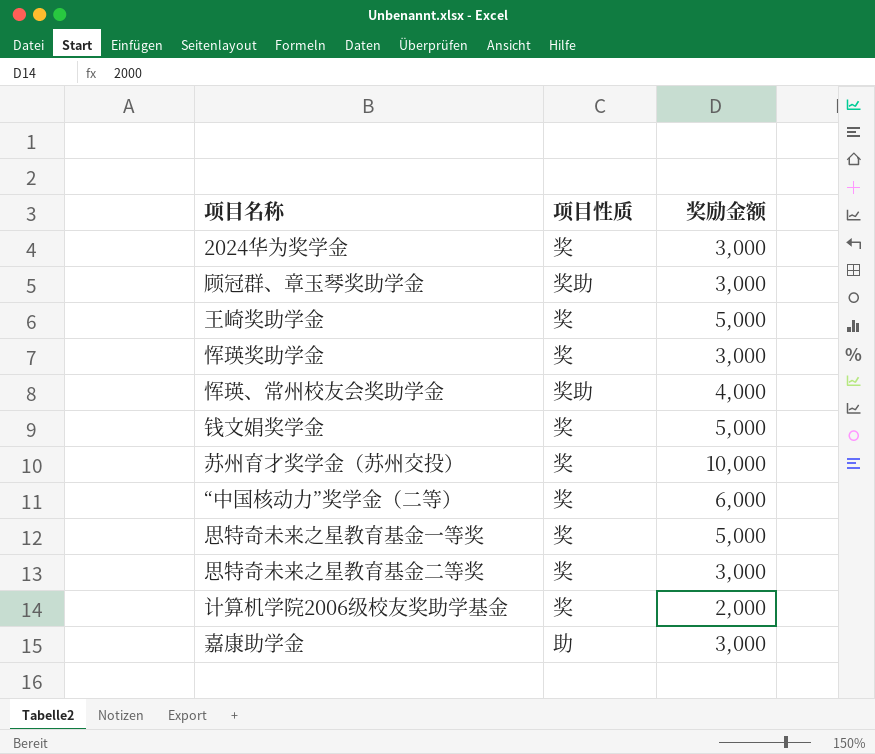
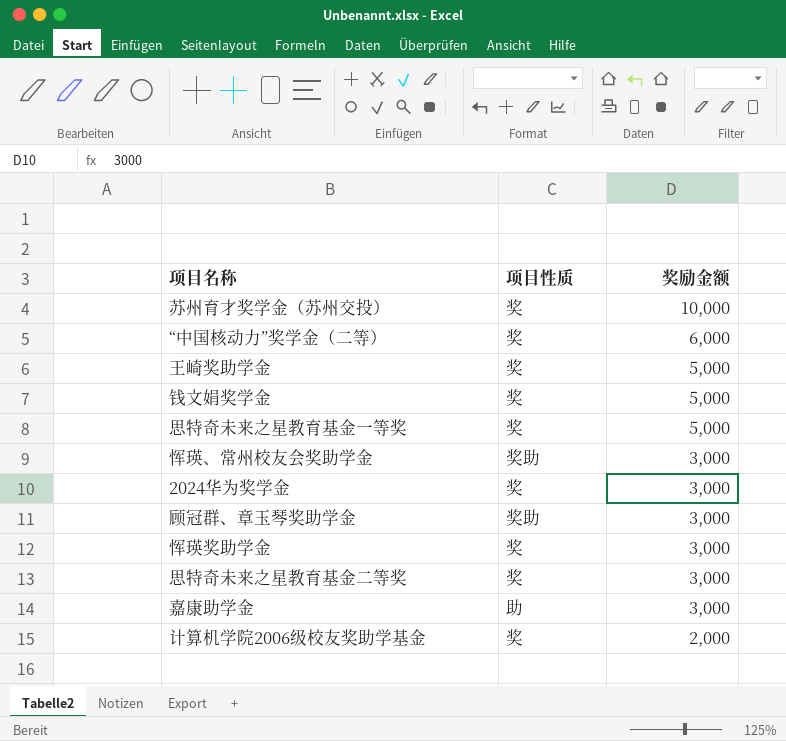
row order: none -> 奖励金额 descending
恽瑛、常州校友会奖助学金 | 奖励金额: 4,000 -> 3,000

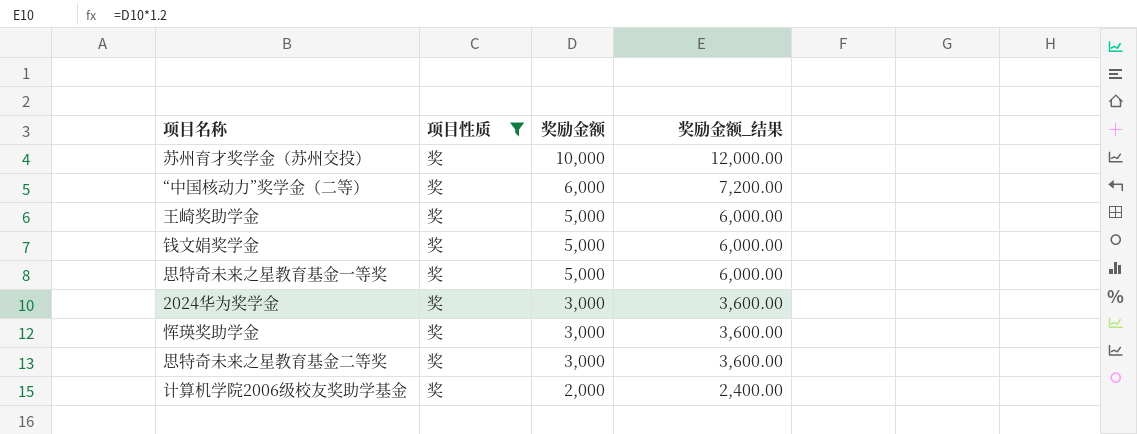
filter: none -> 项目性质 = 奖
column 奖励金额_结果 | formula: none -> [奖励金额] * 1.2

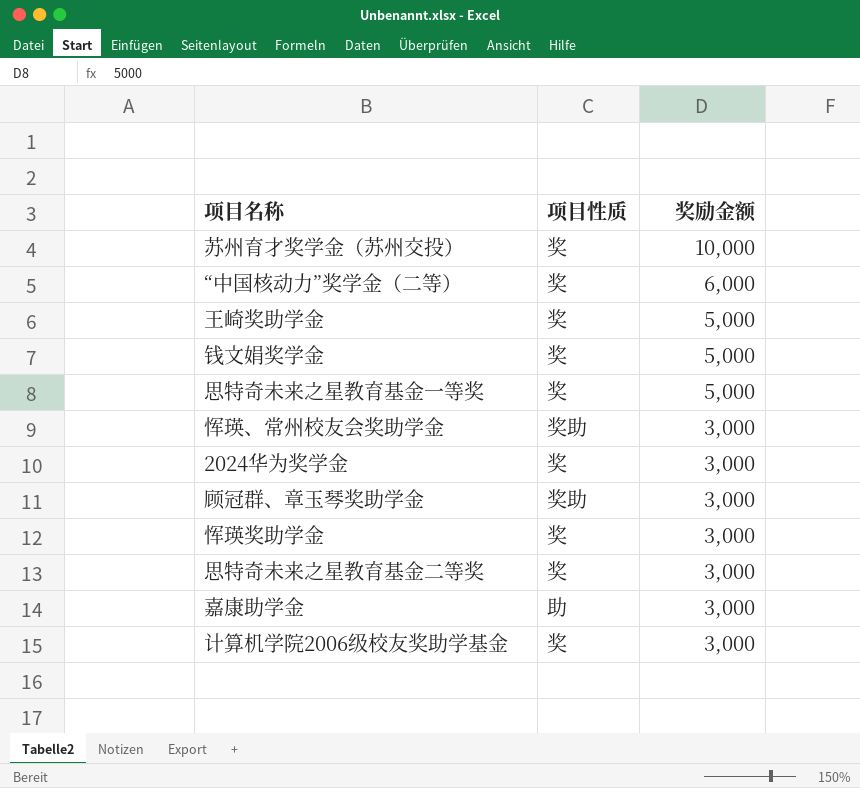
filter: 项目性质 = 奖 -> none
column 奖励金额_结果 | formula: [奖励金额] * 1.2 -> none
计算机学院2006级校友奖助学基金 | 奖励金额: 2,000 -> 3,000

